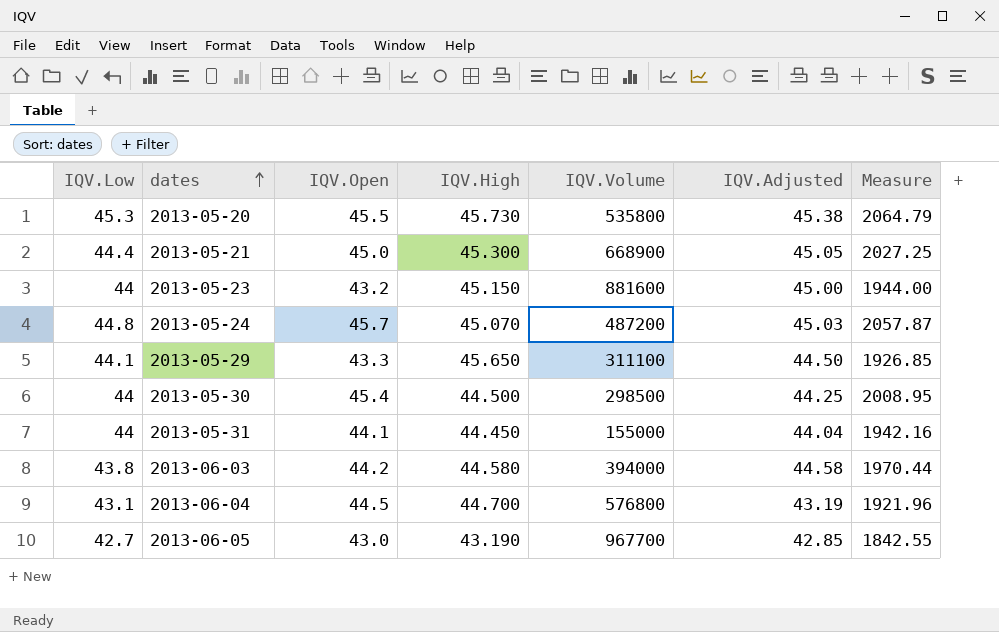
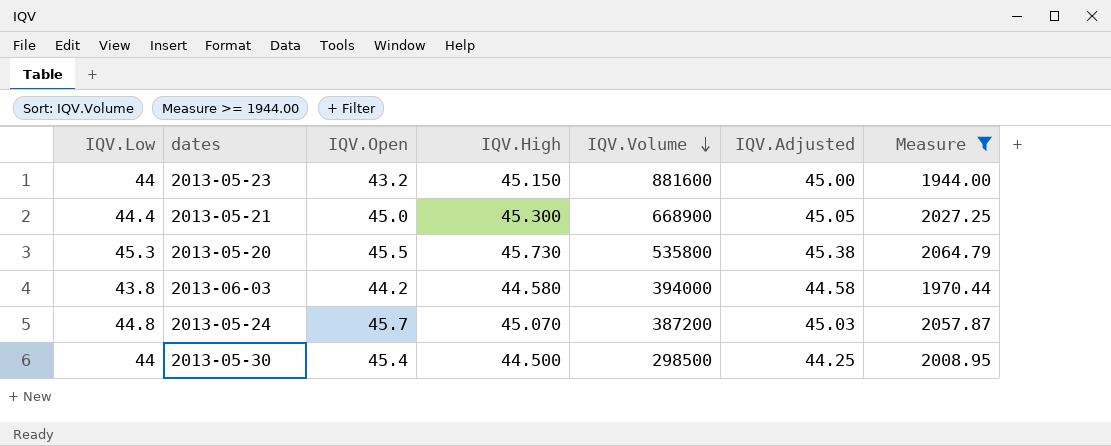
filter: none -> Measure >= 1944.00
row order: dates ascending -> IQV.Volume descending
2013-05-24 | IQV.Volume: 487200 -> 387200

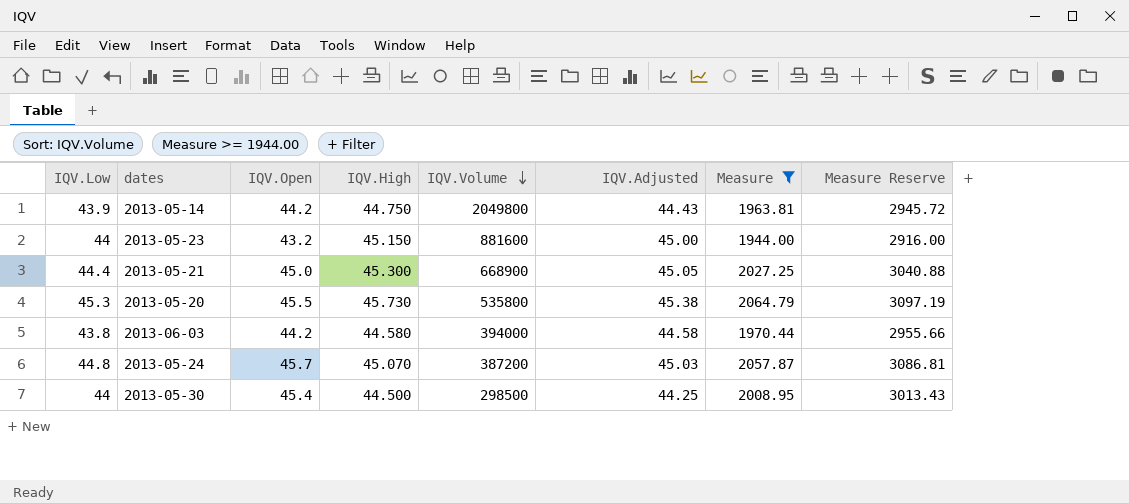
column Measure Reserve | formula: none -> [Measure] * 1.5
row 2013-05-14: none -> 43.9 | 44.2 | 44.750 | 2049800 | 44.43 | 1963.81 | 2945.72

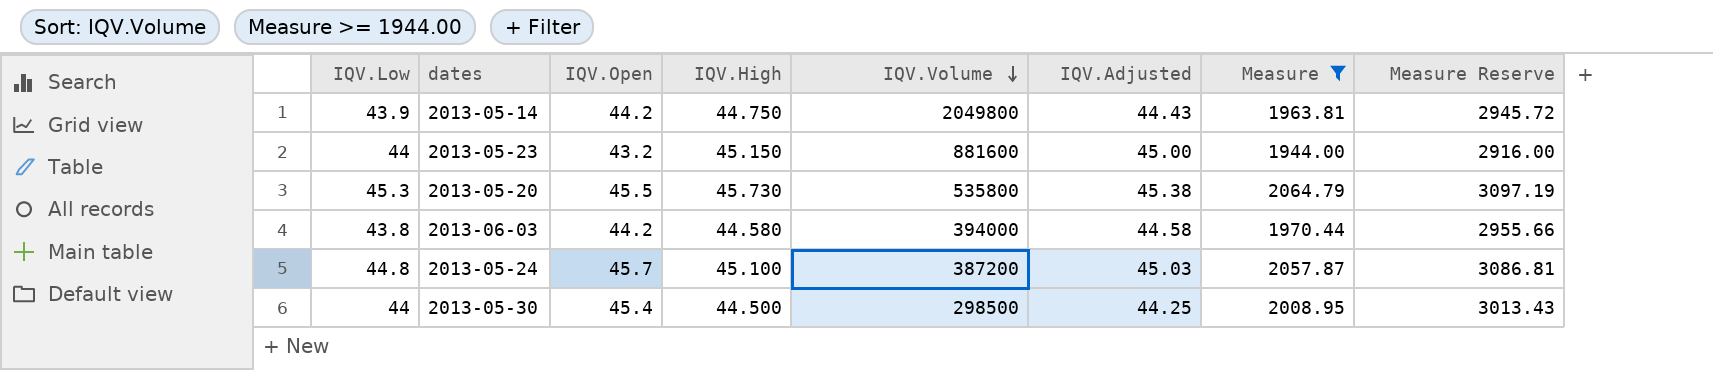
row 2013-05-21: 44.4 | 45.0 | 45.300 | 668900 | 45.05 | 2027.25 | 3040.88 -> none
2013-05-24 | IQV.High: 45.070 -> 45.100

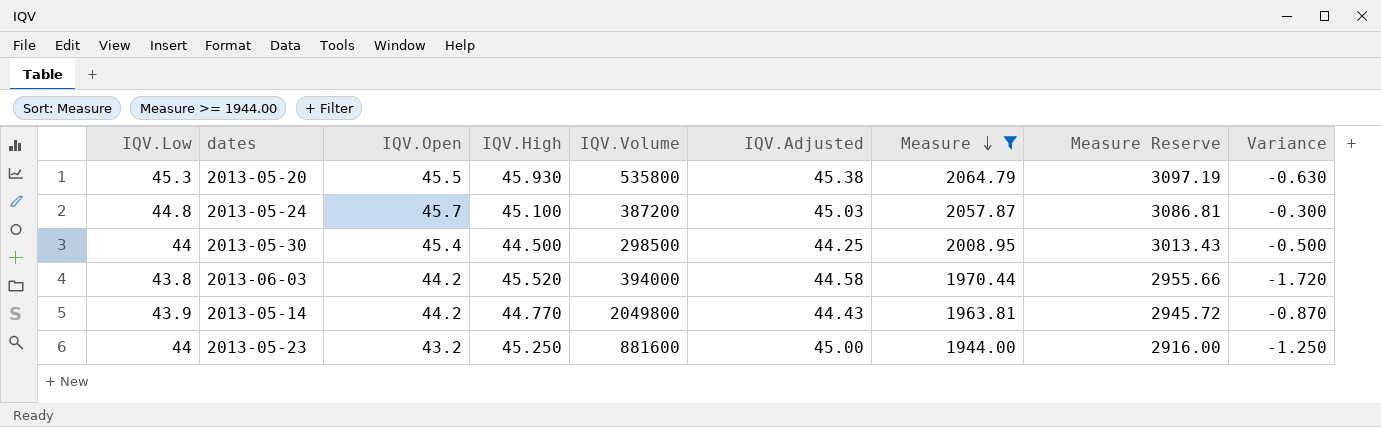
row order: IQV.Volume descending -> Measure descending
column Variance | formula: none -> [IQV.Low] - [IQV.High]
2013-05-20 | IQV.High: 45.730 -> 45.930
2013-06-03 | IQV.High: 44.580 -> 45.520
2013-05-14 | IQV.High: 44.750 -> 44.770
2013-05-23 | IQV.High: 45.150 -> 45.250

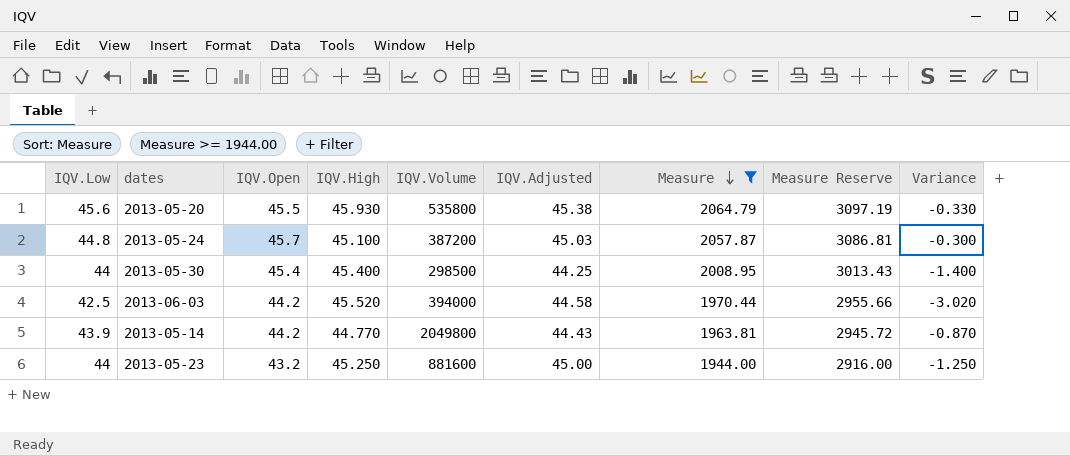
2013-05-20 | IQV.Low: 45.3 -> 45.6
2013-05-20 | Variance: -0.630 -> -0.330
2013-05-30 | IQV.High: 44.500 -> 45.400
2013-05-30 | Variance: -0.500 -> -1.400
2013-06-03 | IQV.Low: 43.8 -> 42.5
2013-06-03 | Variance: -1.720 -> -3.020

